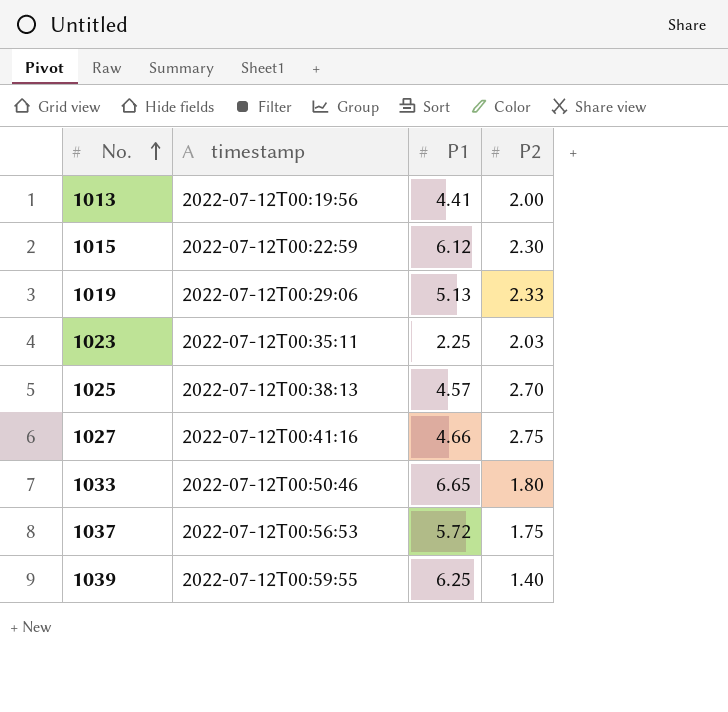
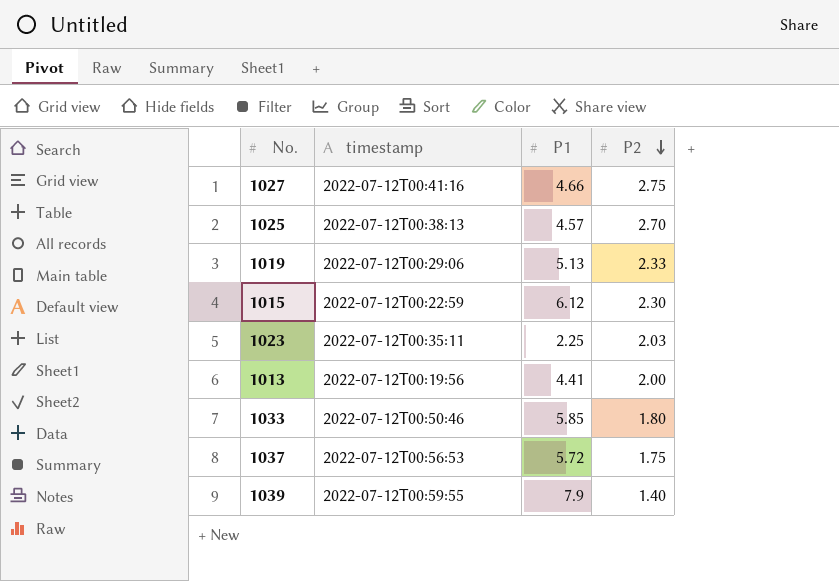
row order: No. ascending -> P2 descending
1033 | P1: 6.65 -> 5.85
1039 | P1: 6.25 -> 7.9

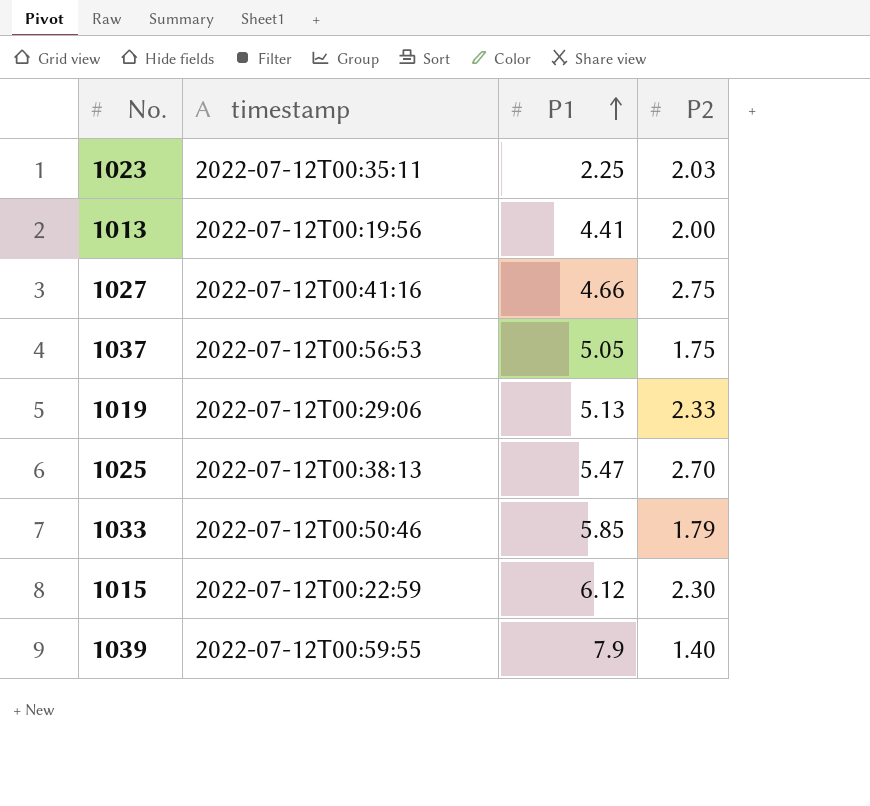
row order: P2 descending -> P1 ascending
1037 | P1: 5.72 -> 5.05
1025 | P1: 4.57 -> 5.47
1033 | P2: 1.80 -> 1.79

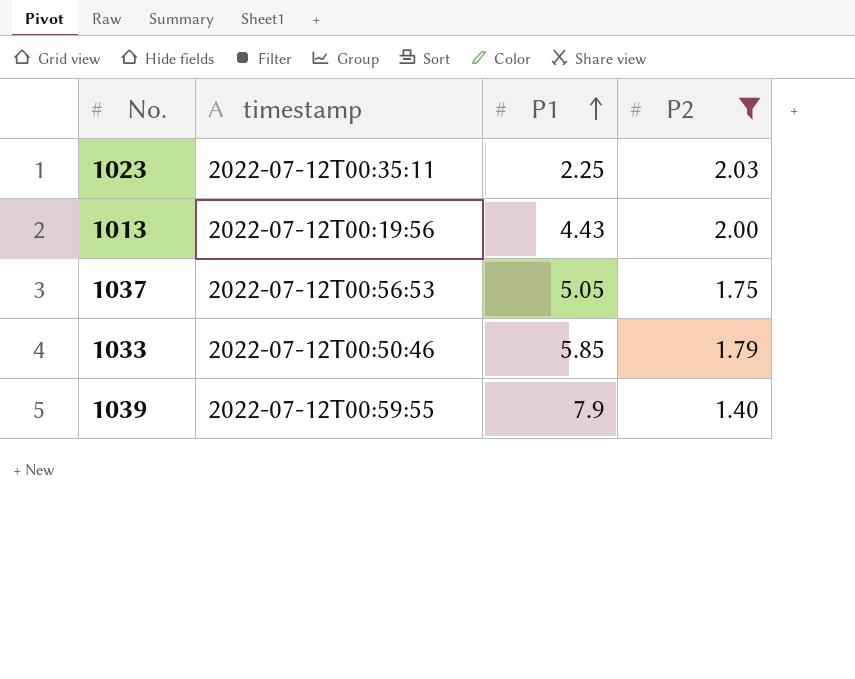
filter: none -> P2 <= 2.03
1013 | P1: 4.41 -> 4.43

